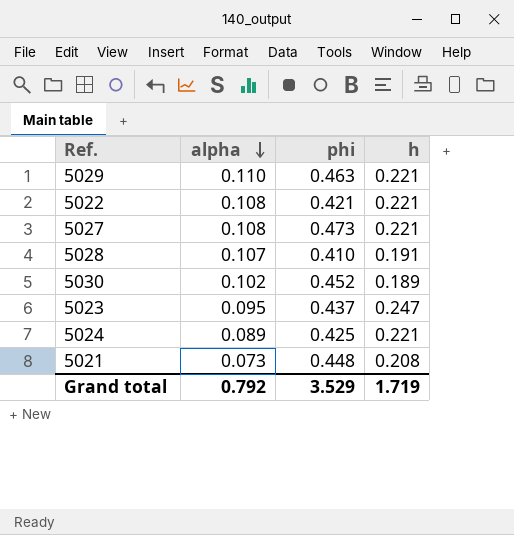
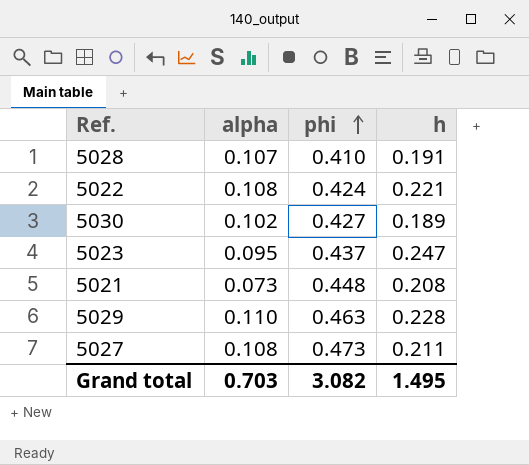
row order: alpha descending -> phi ascending
row 5024: 0.089 | 0.425 | 0.221 -> none
5022 | phi: 0.421 -> 0.424
5030 | phi: 0.452 -> 0.427
5029 | h: 0.221 -> 0.228
5027 | h: 0.221 -> 0.211
Grand total | alpha: 0.792 -> 0.703
Grand total | phi: 3.529 -> 3.082
Grand total | h: 1.719 -> 1.495

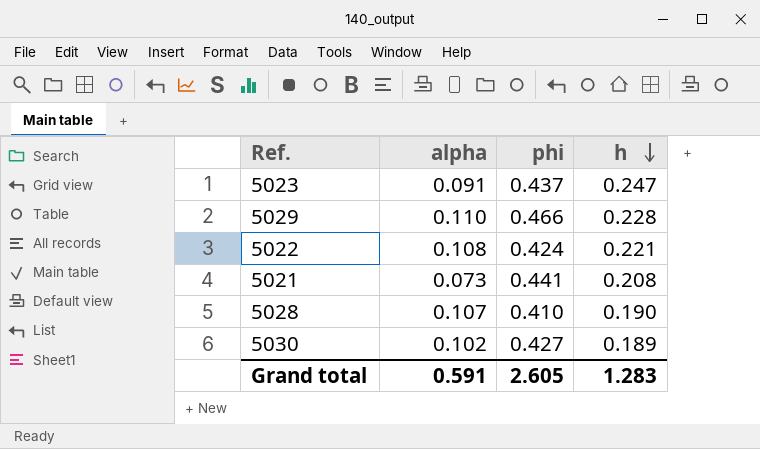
row order: phi ascending -> h descending
row 5027: 0.108 | 0.473 | 0.211 -> none
5023 | alpha: 0.095 -> 0.091
5029 | phi: 0.463 -> 0.466
5021 | phi: 0.448 -> 0.441
5028 | h: 0.191 -> 0.190
Grand total | alpha: 0.703 -> 0.591
Grand total | phi: 3.082 -> 2.605
Grand total | h: 1.495 -> 1.283

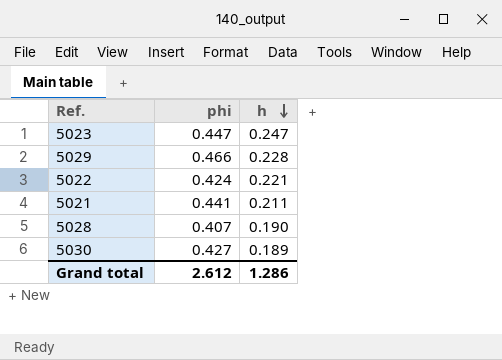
column alpha | position: 2 -> none
5023 | phi: 0.437 -> 0.447
5021 | h: 0.208 -> 0.211
5028 | phi: 0.410 -> 0.407
Grand total | phi: 2.605 -> 2.612
Grand total | h: 1.283 -> 1.286

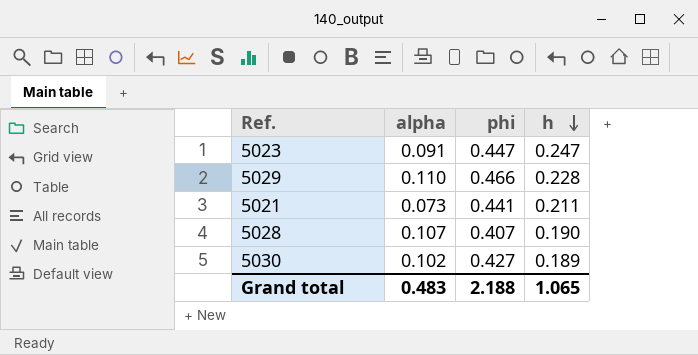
column alpha | position: none -> 2
row 5022: 0.424 | 0.221 -> none
Grand total | phi: 2.612 -> 2.188
Grand total | h: 1.286 -> 1.065

